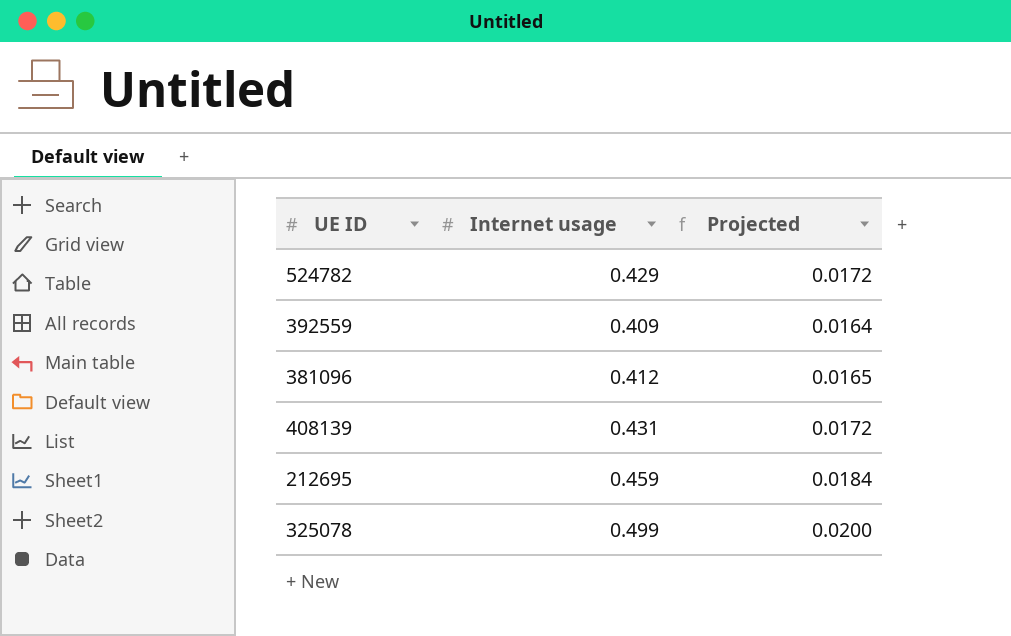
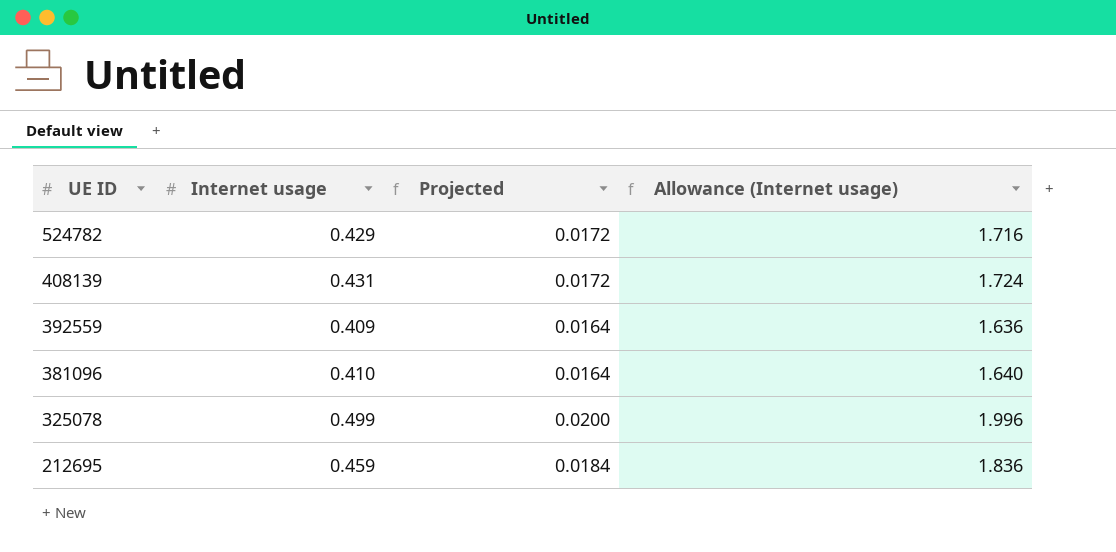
row order: none -> UE ID descending
column Allowance (Internet usage) | formula: none -> [Internet usage] * 4
381096 | Internet usage: 0.412 -> 0.410
381096 | Projected: 0.0165 -> 0.0164

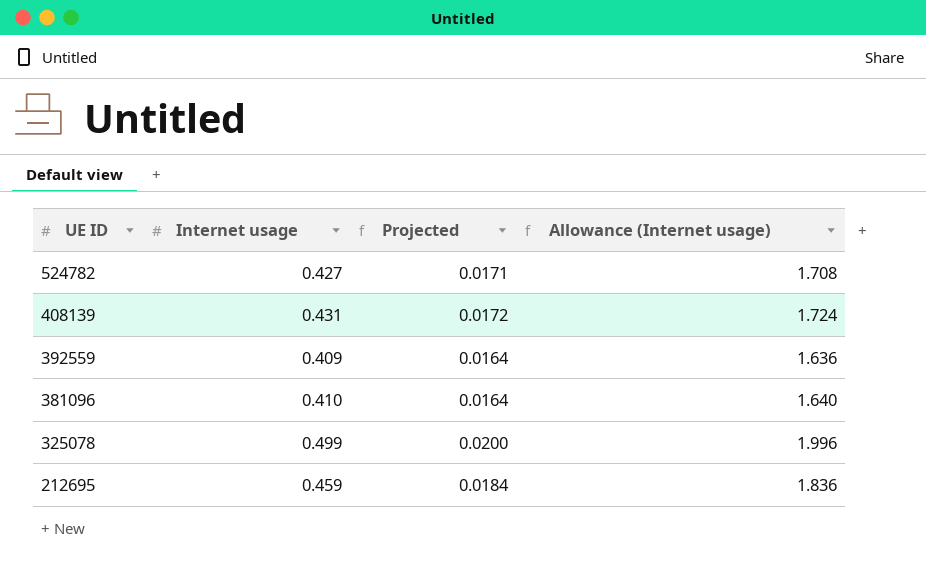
524782 | Internet usage: 0.429 -> 0.427
524782 | Projected: 0.0172 -> 0.0171
524782 | Allowance (Internet usage): 1.716 -> 1.708

